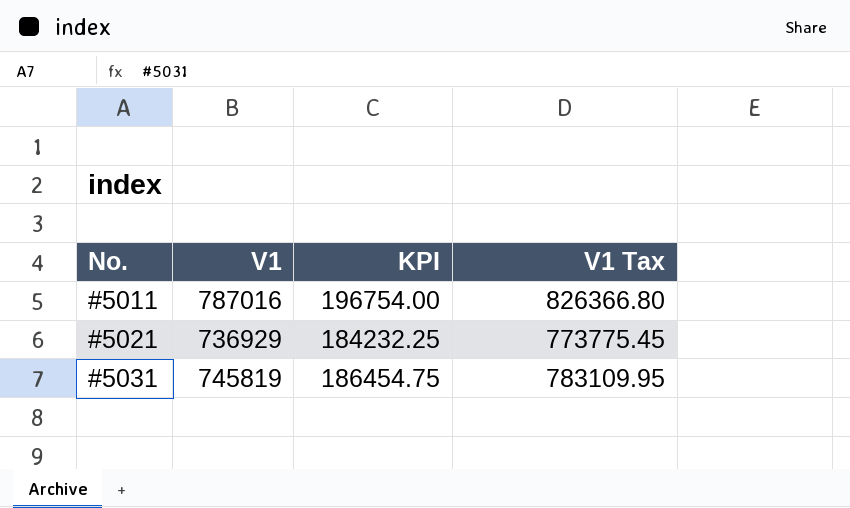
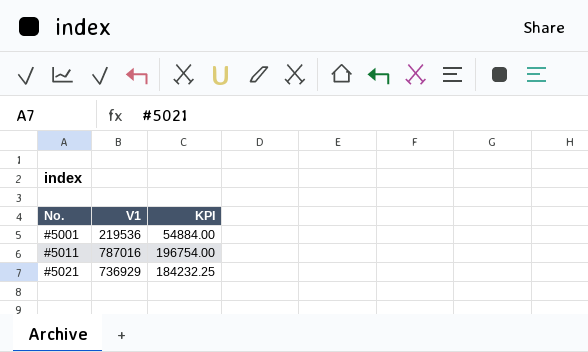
column V1 Tax | formula: [V1] * 1.05 -> none
row #5031: 745819 | 186454.75 | 783109.95 -> none
row #5001: none -> 219536 | 54884.00

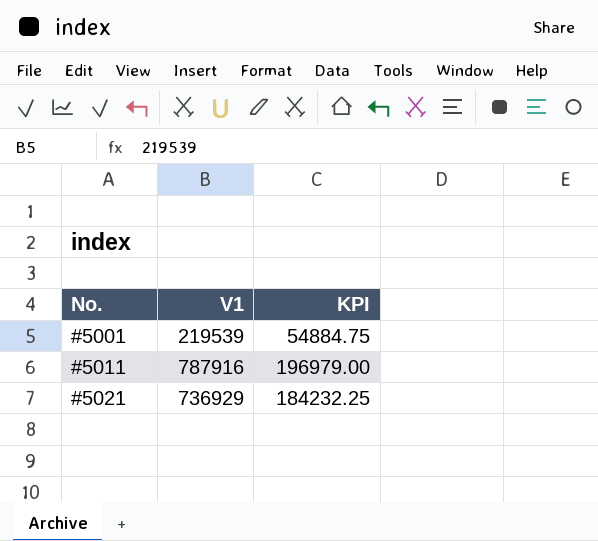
#5001 | V1: 219536 -> 219539
#5001 | KPI: 54884.00 -> 54884.75
#5011 | V1: 787016 -> 787916
#5011 | KPI: 196754.00 -> 196979.00

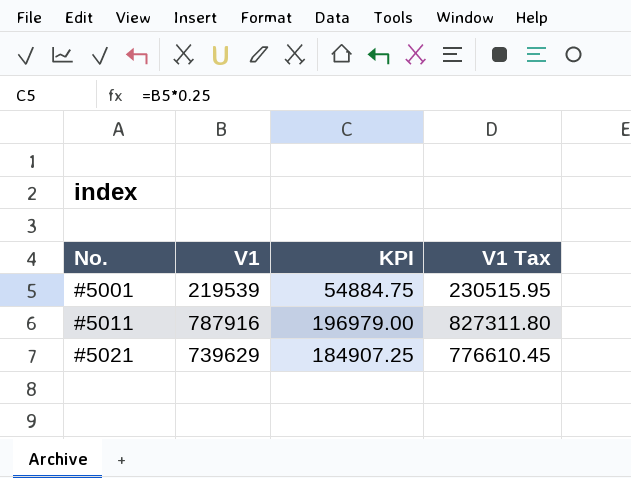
column V1 Tax | formula: none -> [V1] * 1.05
#5021 | V1: 736929 -> 739629
#5021 | KPI: 184232.25 -> 184907.25

